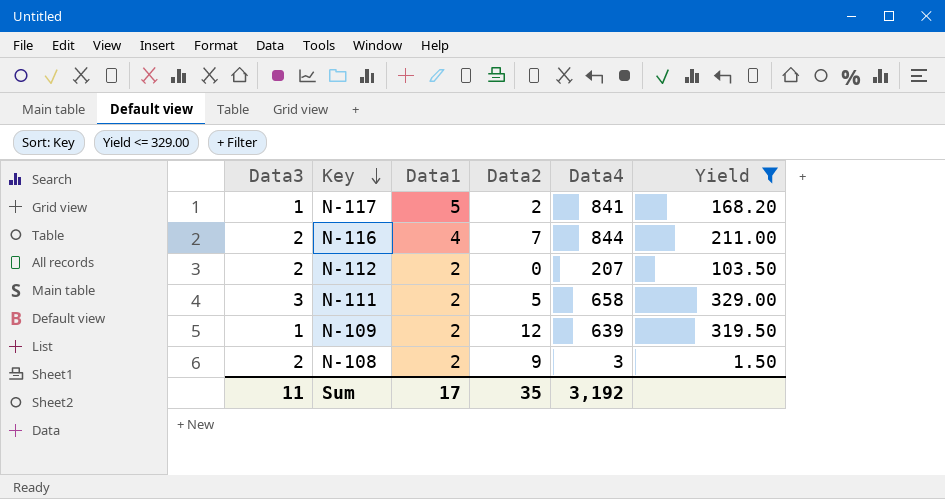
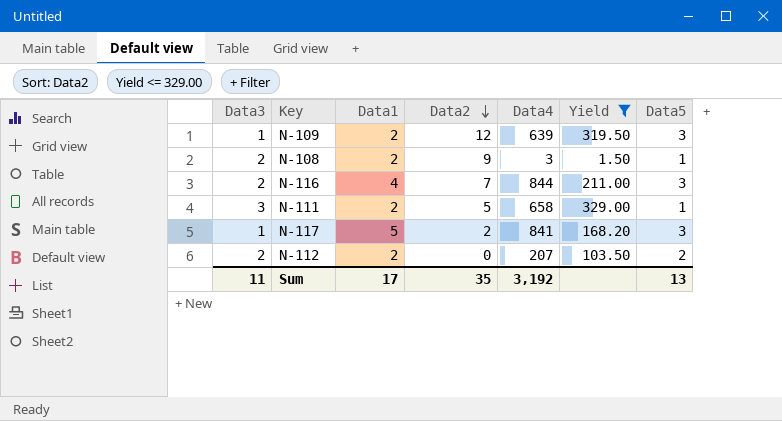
row order: Key descending -> Data2 descending
column Data5 | position: none -> 7

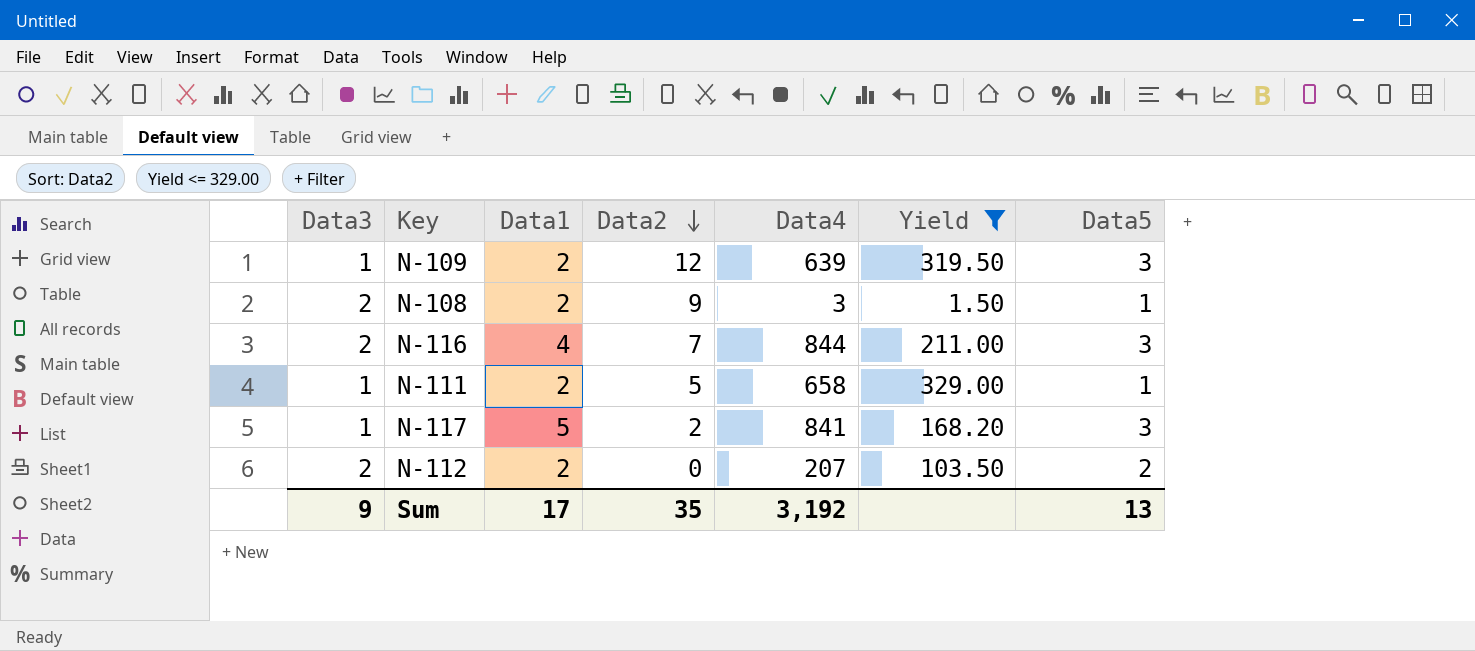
N-111 | Data3: 3 -> 1
Sum | Data3: 11 -> 9

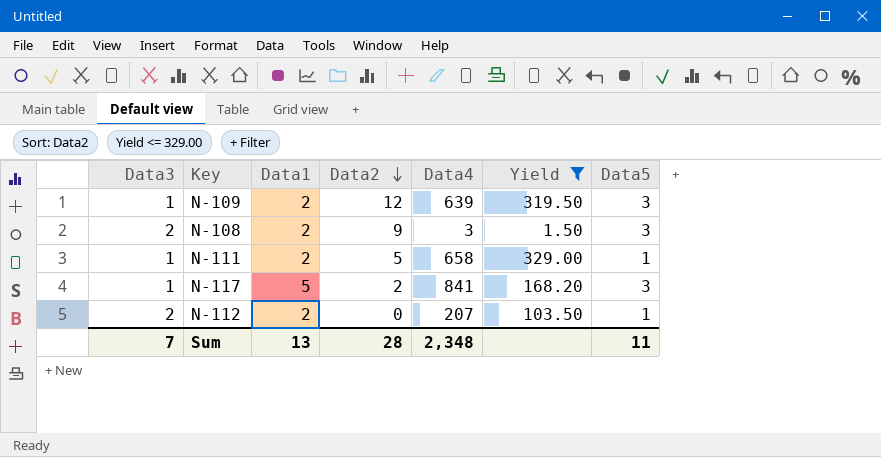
row N-116: 2 | 4 | 7 | 844 | 211.00 | 3 -> none
N-108 | Data5: 1 -> 3
N-112 | Data5: 2 -> 1
Sum | Data3: 9 -> 7
Sum | Data1: 17 -> 13
Sum | Data2: 35 -> 28
Sum | Data4: 3,192 -> 2,348
Sum | Data5: 13 -> 11

